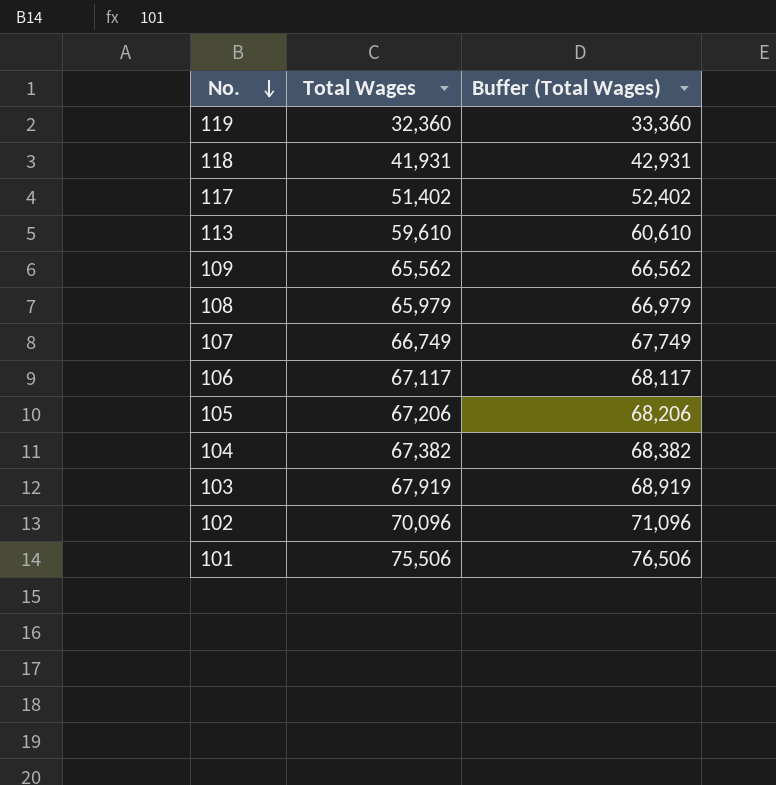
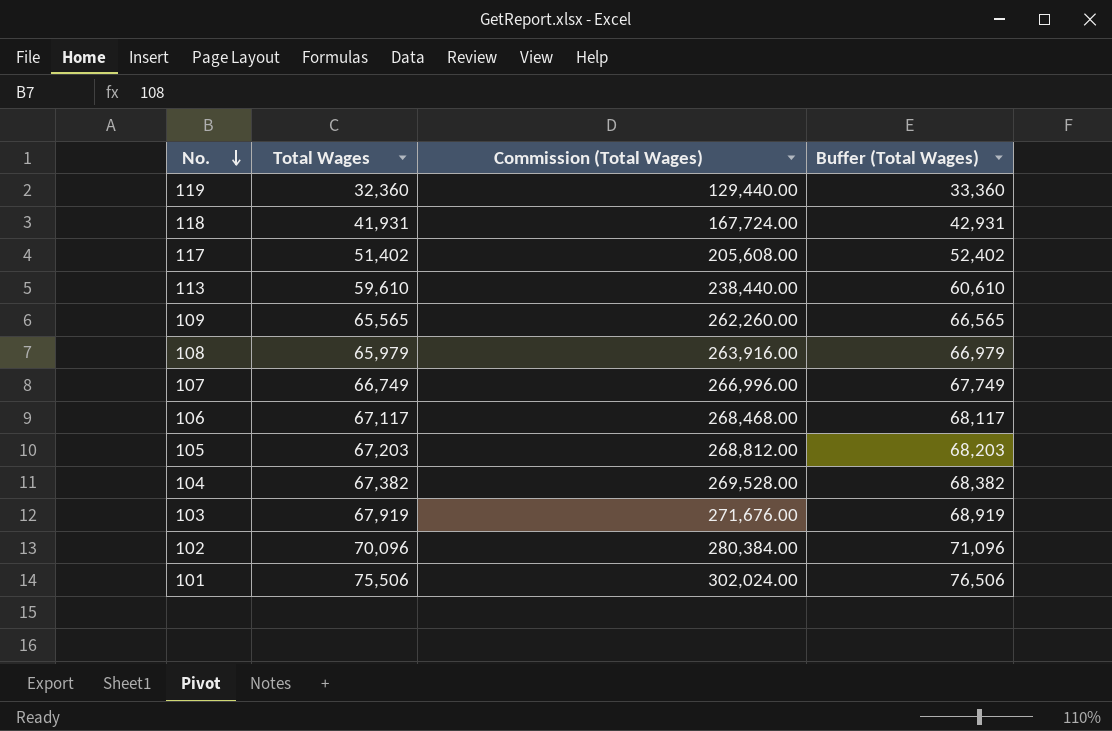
column Commission (Total Wages) | formula: none -> [Total Wages] * 4
109 | Total Wages: 65,562 -> 65,565
109 | Buffer (Total Wages): 66,562 -> 66,565
105 | Total Wages: 67,206 -> 67,203
105 | Buffer (Total Wages): 68,206 -> 68,203

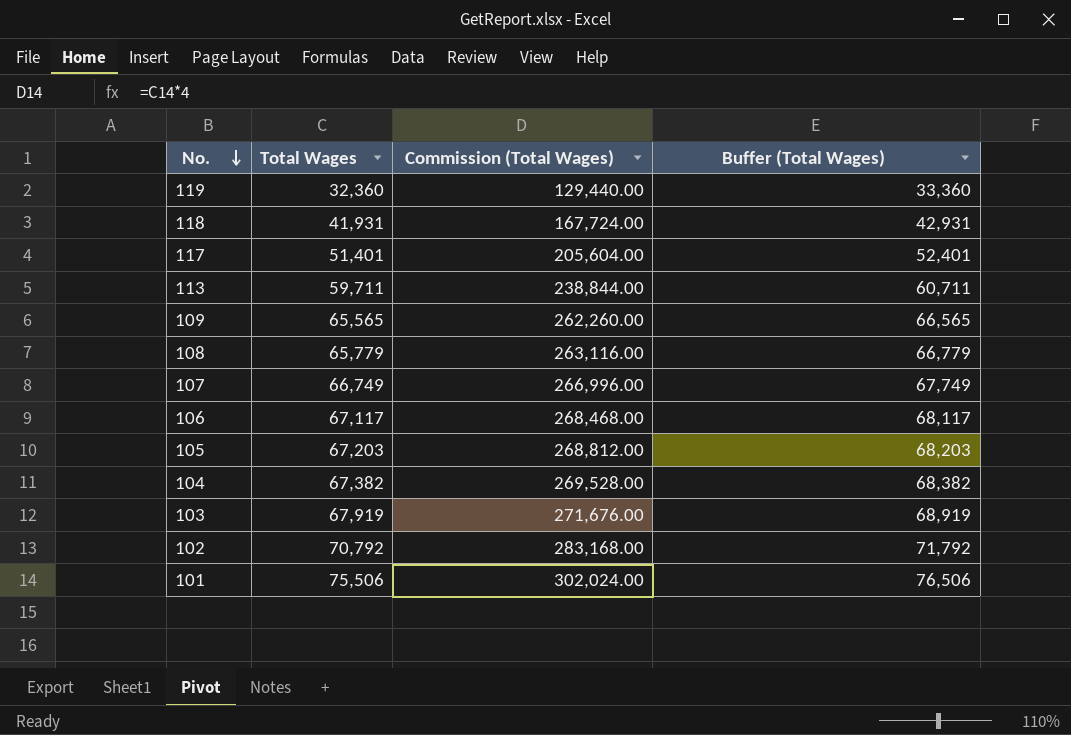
117 | Total Wages: 51,402 -> 51,401
117 | Commission (Total Wages): 205,608.00 -> 205,604.00
117 | Buffer (Total Wages): 52,402 -> 52,401
113 | Total Wages: 59,610 -> 59,711
113 | Commission (Total Wages): 238,440.00 -> 238,844.00
113 | Buffer (Total Wages): 60,610 -> 60,711
108 | Total Wages: 65,979 -> 65,779
108 | Commission (Total Wages): 263,916.00 -> 263,116.00
108 | Buffer (Total Wages): 66,979 -> 66,779
102 | Total Wages: 70,096 -> 70,792
102 | Commission (Total Wages): 280,384.00 -> 283,168.00
102 | Buffer (Total Wages): 71,096 -> 71,792

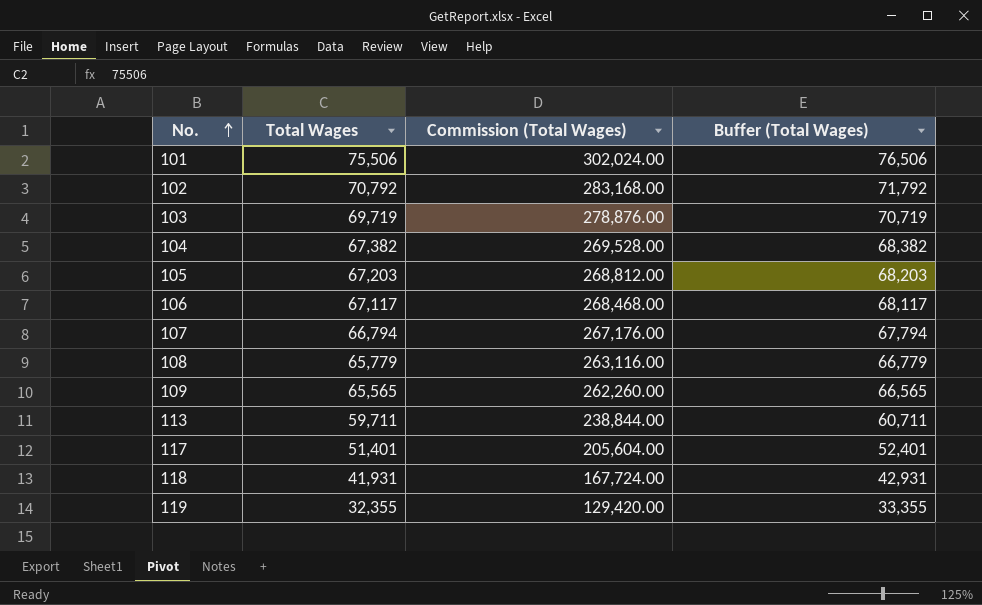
row order: No. descending -> No. ascending
103 | Total Wages: 67,919 -> 69,719
103 | Commission (Total Wages): 271,676.00 -> 278,876.00
103 | Buffer (Total Wages): 68,919 -> 70,719
107 | Total Wages: 66,749 -> 66,794
107 | Commission (Total Wages): 266,996.00 -> 267,176.00
107 | Buffer (Total Wages): 67,749 -> 67,794
119 | Total Wages: 32,360 -> 32,355
119 | Commission (Total Wages): 129,440.00 -> 129,420.00
119 | Buffer (Total Wages): 33,360 -> 33,355

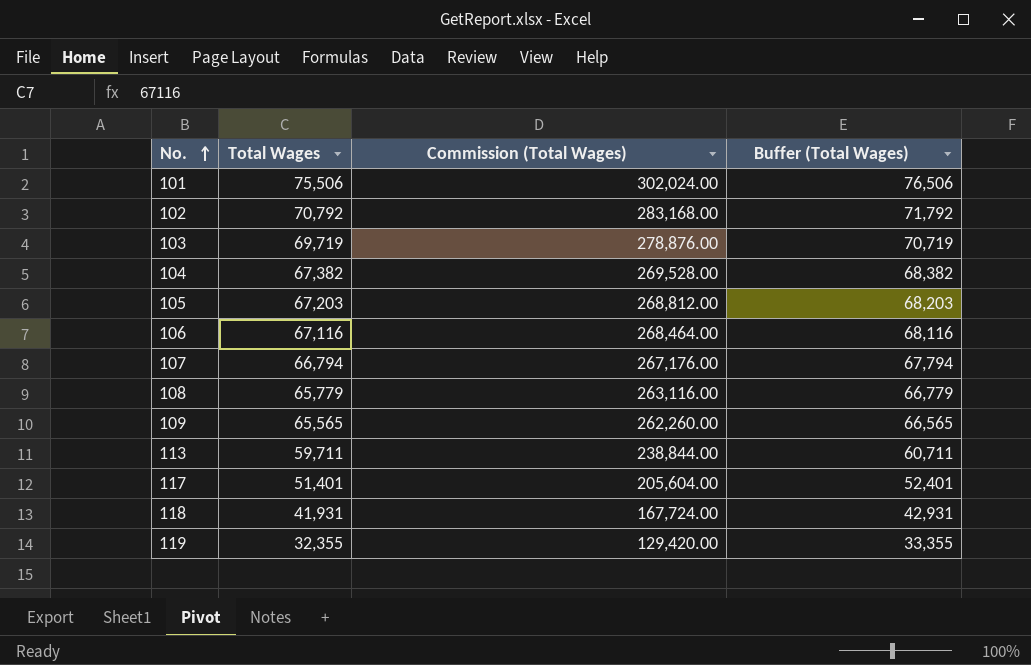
106 | Total Wages: 67,117 -> 67,116
106 | Commission (Total Wages): 268,468.00 -> 268,464.00
106 | Buffer (Total Wages): 68,117 -> 68,116

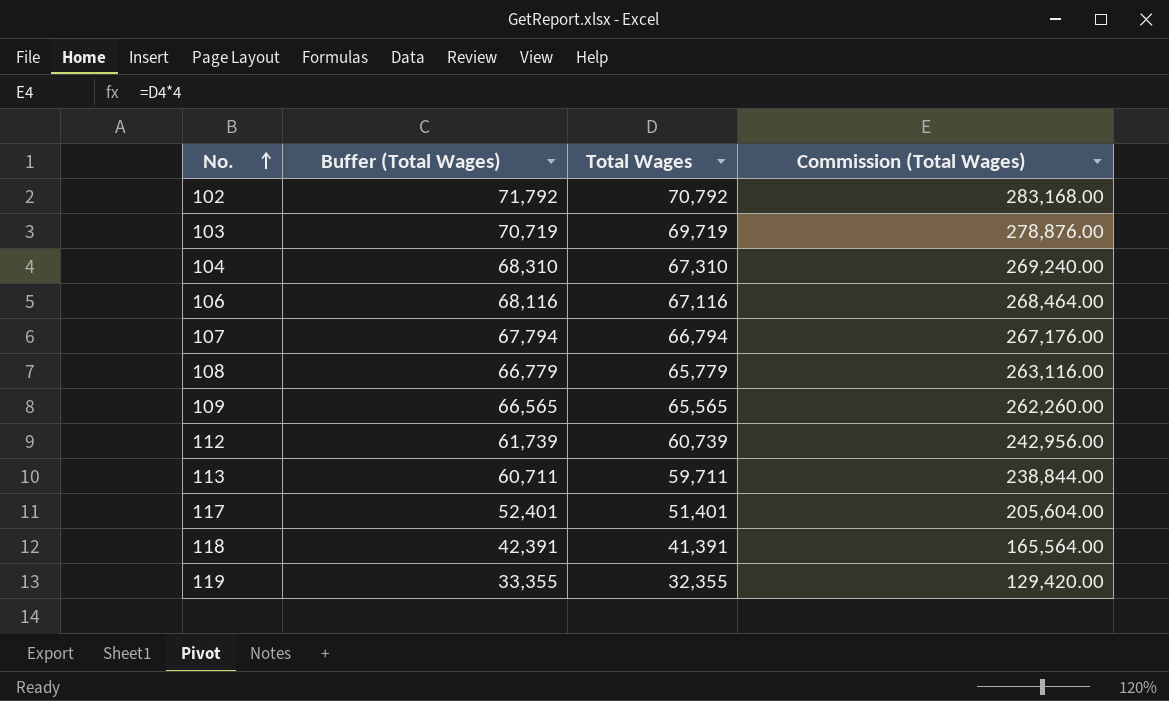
column Buffer (Total Wages) | position: 4 -> 2
row 101: 75,506 | 302,024.00 | 76,506 -> none
row 105: 67,203 | 268,812.00 | 68,203 -> none
104 | Buffer (Total Wages): 68,382 -> 68,310
104 | Total Wages: 67,382 -> 67,310
104 | Commission (Total Wages): 269,528.00 -> 269,240.00
row 112: none -> 61,739 | 60,739 | 242,956.00
118 | Buffer (Total Wages): 42,931 -> 42,391
118 | Total Wages: 41,931 -> 41,391
118 | Commission (Total Wages): 167,724.00 -> 165,564.00

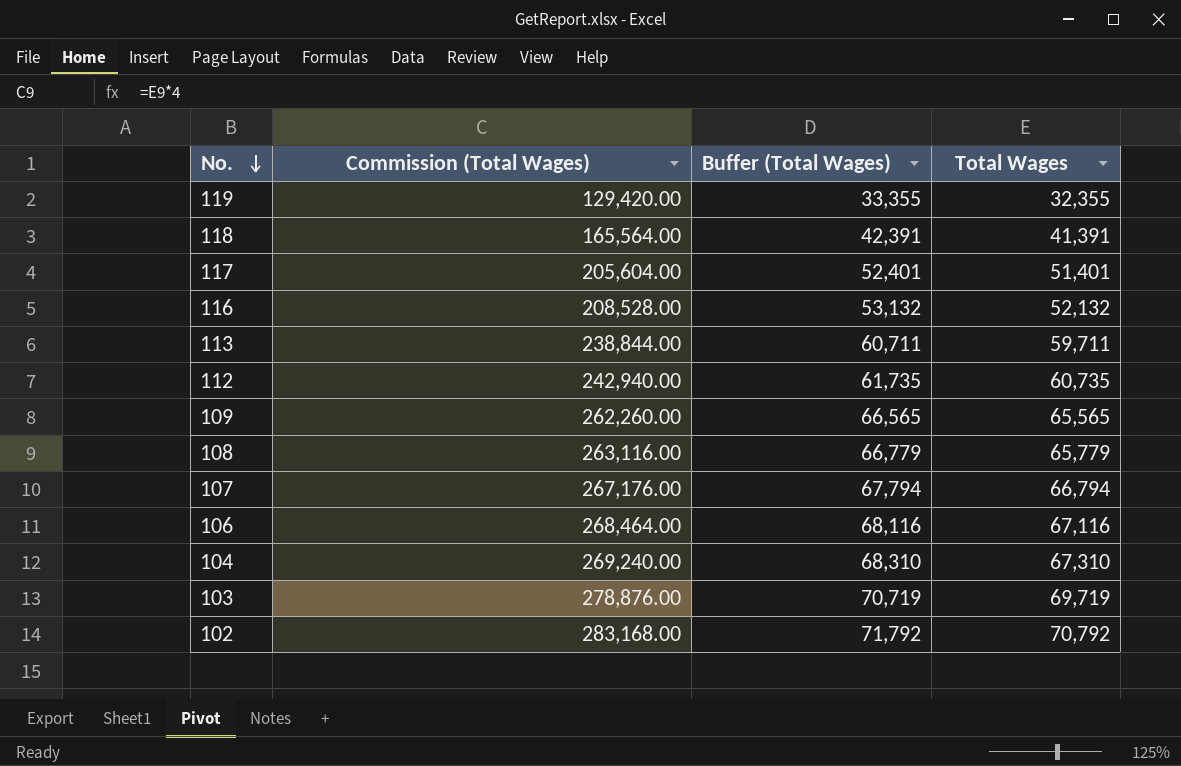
row order: No. ascending -> No. descending
column Commission (Total Wages) | position: 4 -> 2
row 116: none -> 208,528.00 | 53,132 | 52,132
112 | Commission (Total Wages): 242,956.00 -> 242,940.00
112 | Buffer (Total Wages): 61,739 -> 61,735
112 | Total Wages: 60,739 -> 60,735

